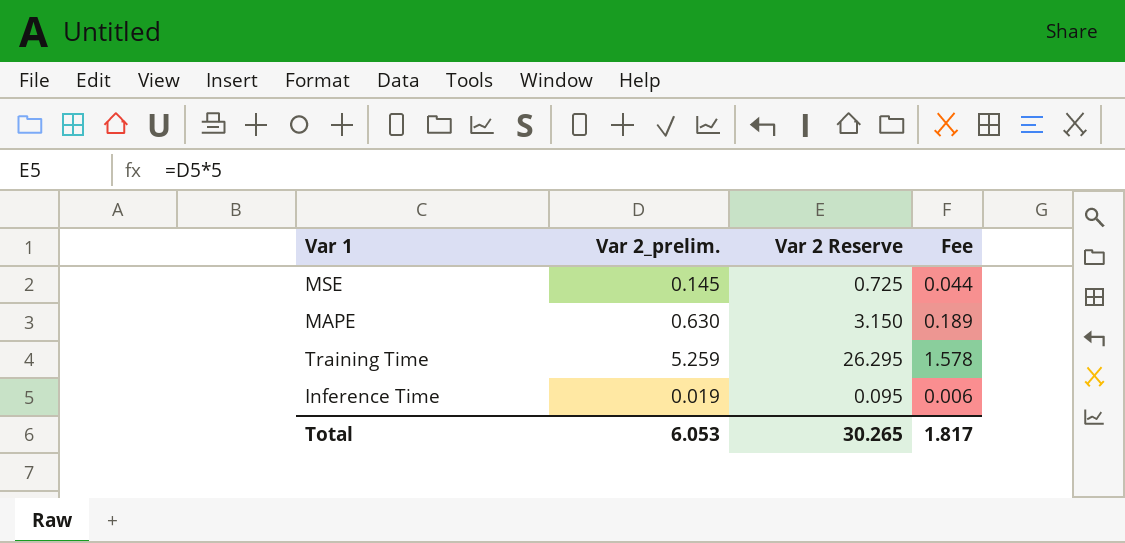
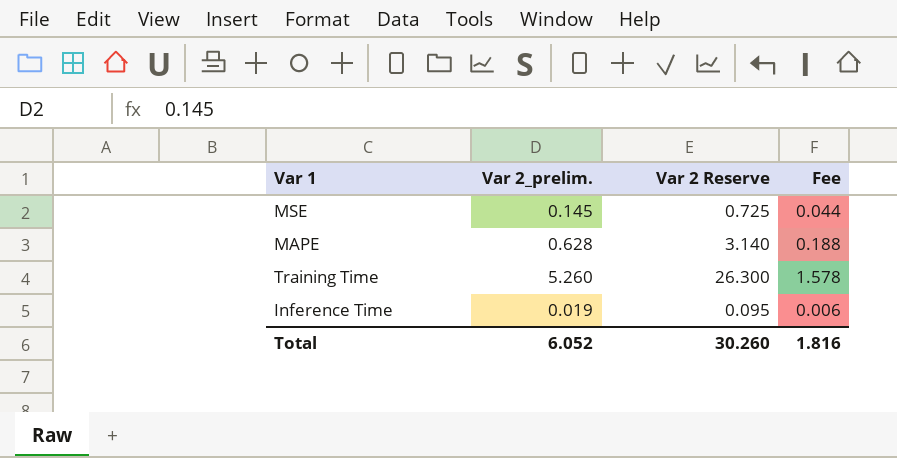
MAPE | Var 2_prelim.: 0.630 -> 0.628
MAPE | Var 2 Reserve: 3.150 -> 3.140
MAPE | Fee: 0.189 -> 0.188
Training Time | Var 2_prelim.: 5.259 -> 5.260
Training Time | Var 2 Reserve: 26.295 -> 26.300
Total | Var 2_prelim.: 6.053 -> 6.052
Total | Var 2 Reserve: 30.265 -> 30.260
Total | Fee: 1.817 -> 1.816

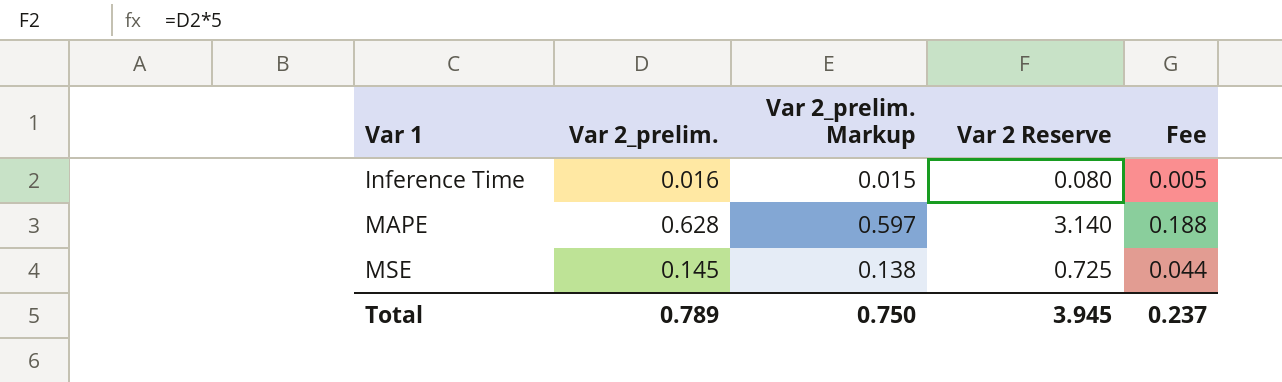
row order: none -> Var 1 ascending
column Var 2_prelim. Markup | formula: none -> [Var 2_prelim.] * 0.95
row Training Time: 5.260 | 26.300 | 1.578 -> none
Inference Time | Var 2_prelim.: 0.019 -> 0.016
Inference Time | Var 2 Reserve: 0.095 -> 0.080
Inference Time | Fee: 0.006 -> 0.005
Total | Var 2_prelim.: 6.052 -> 0.789
Total | Var 2 Reserve: 30.260 -> 3.945
Total | Fee: 1.816 -> 0.237

